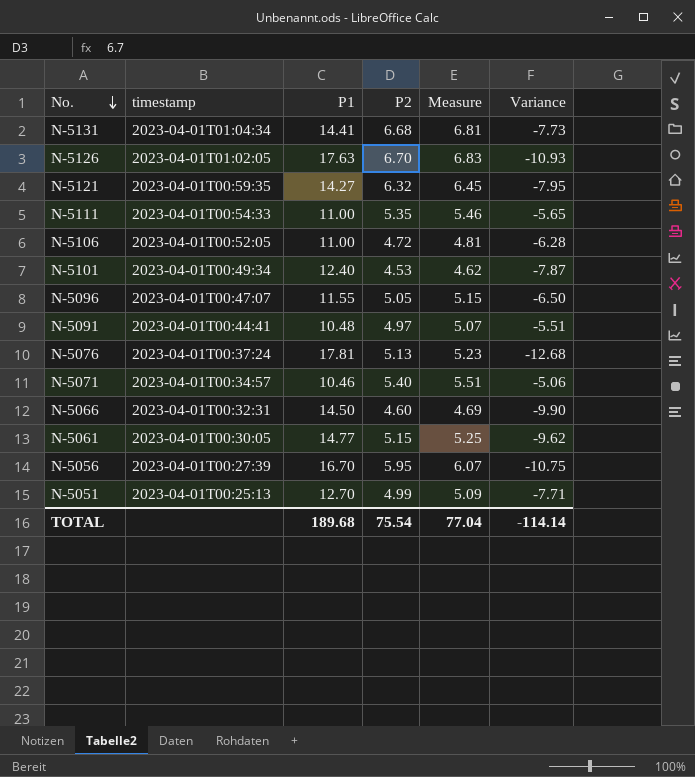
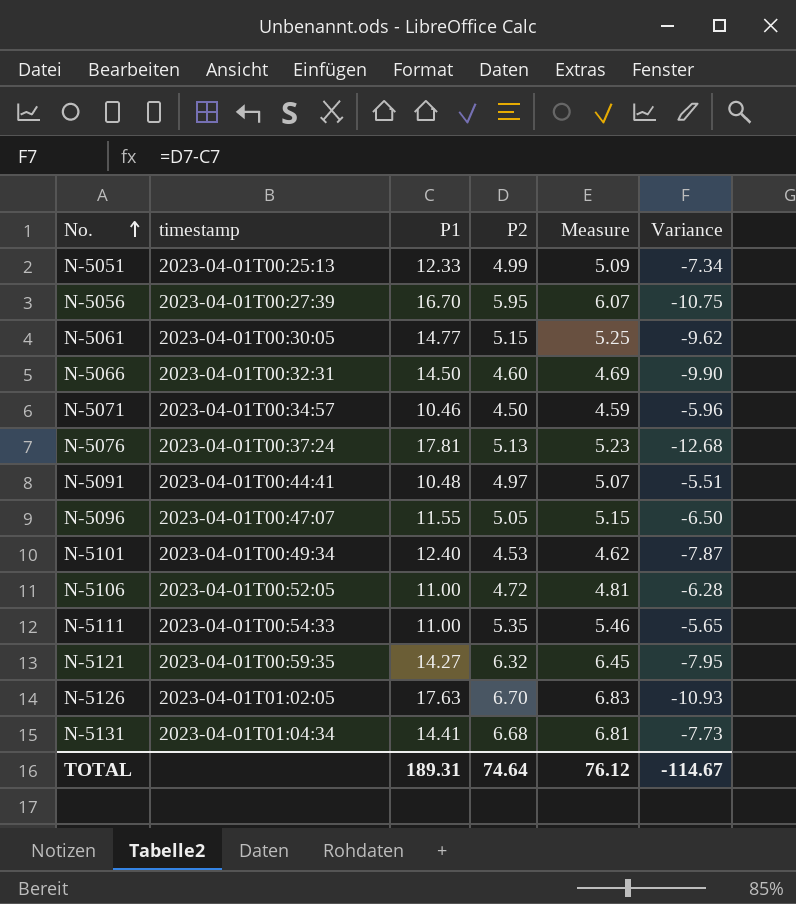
row order: No. descending -> No. ascending
N-5051 | P1: 12.70 -> 12.33
N-5051 | Variance: -7.71 -> -7.34
N-5071 | P2: 5.40 -> 4.50
N-5071 | Measure: 5.51 -> 4.59
N-5071 | Variance: -5.06 -> -5.96
TOTAL | P1: 189.68 -> 189.31
TOTAL | P2: 75.54 -> 74.64
TOTAL | Measure: 77.04 -> 76.12
TOTAL | Variance: -114.14 -> -114.67

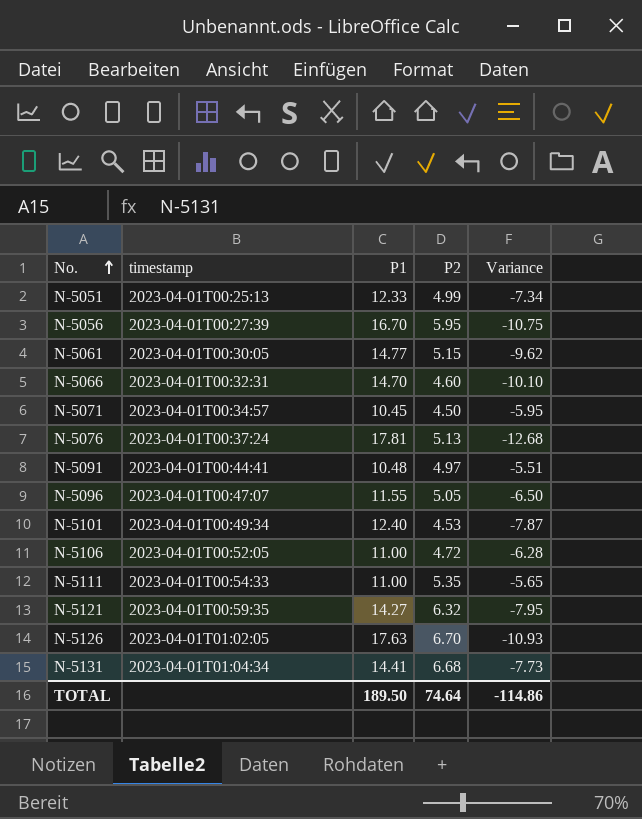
column Measure | formula: [P2] * 1.02 -> none
N-5066 | P1: 14.50 -> 14.70
N-5066 | Variance: -9.90 -> -10.10
N-5071 | P1: 10.46 -> 10.45
N-5071 | Variance: -5.96 -> -5.95
TOTAL | P1: 189.31 -> 189.50
TOTAL | Variance: -114.67 -> -114.86

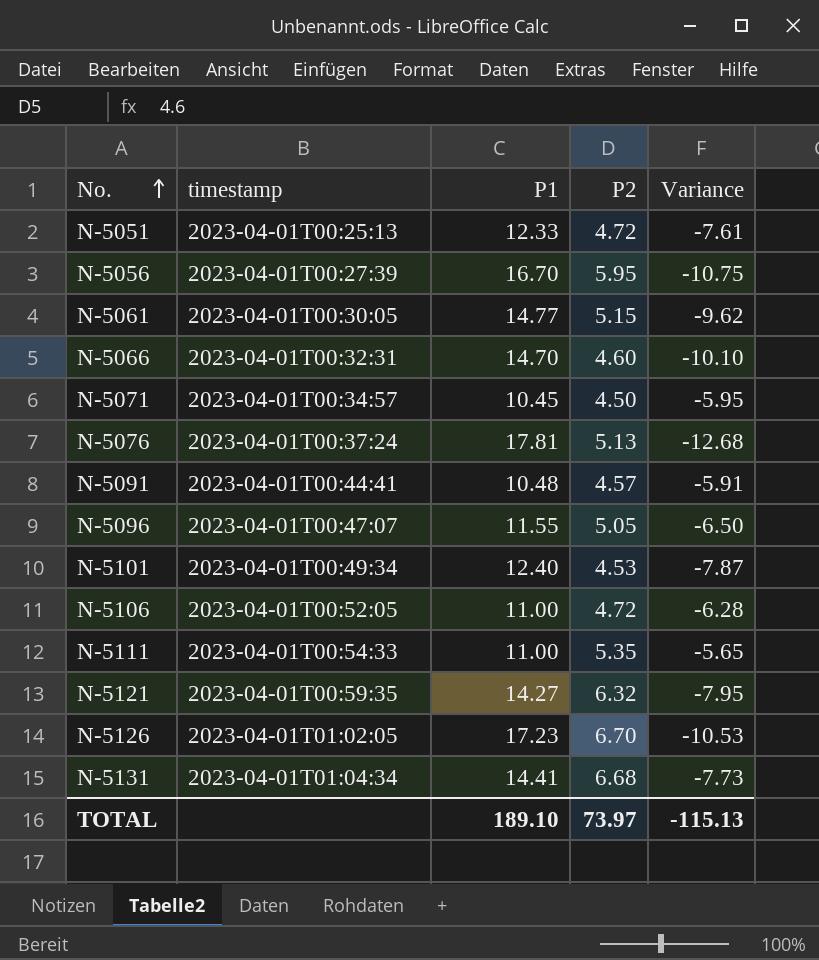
N-5051 | P2: 4.99 -> 4.72
N-5051 | Variance: -7.34 -> -7.61
N-5091 | P2: 4.97 -> 4.57
N-5091 | Variance: -5.51 -> -5.91
N-5126 | P1: 17.63 -> 17.23
N-5126 | Variance: -10.93 -> -10.53
TOTAL | P1: 189.50 -> 189.10
TOTAL | P2: 74.64 -> 73.97
TOTAL | Variance: -114.86 -> -115.13

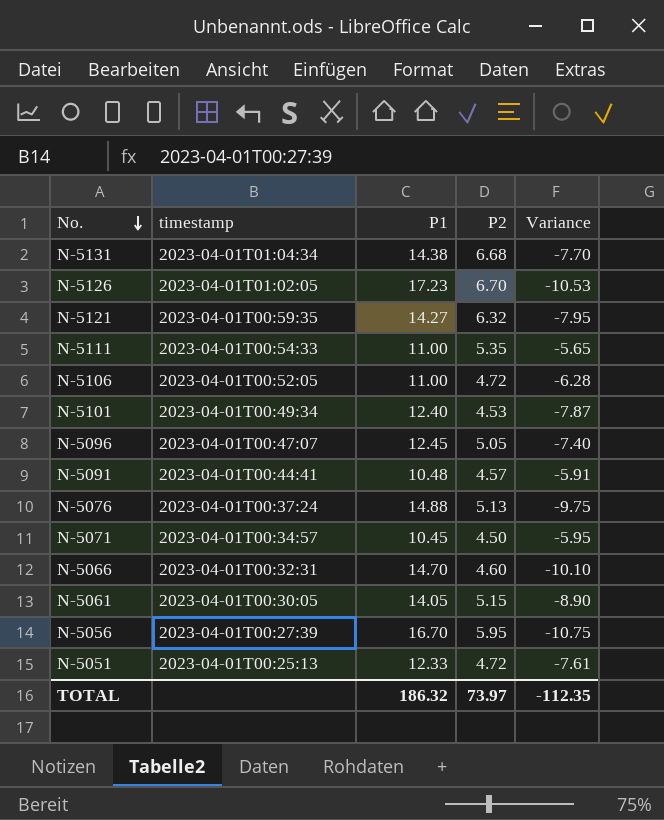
row order: No. ascending -> No. descending
N-5131 | P1: 14.41 -> 14.38
N-5131 | Variance: -7.73 -> -7.70
N-5096 | P1: 11.55 -> 12.45
N-5096 | Variance: -6.50 -> -7.40
N-5076 | P1: 17.81 -> 14.88
N-5076 | Variance: -12.68 -> -9.75
N-5061 | P1: 14.77 -> 14.05
N-5061 | Variance: -9.62 -> -8.90
TOTAL | P1: 189.10 -> 186.32
TOTAL | Variance: -115.13 -> -112.35

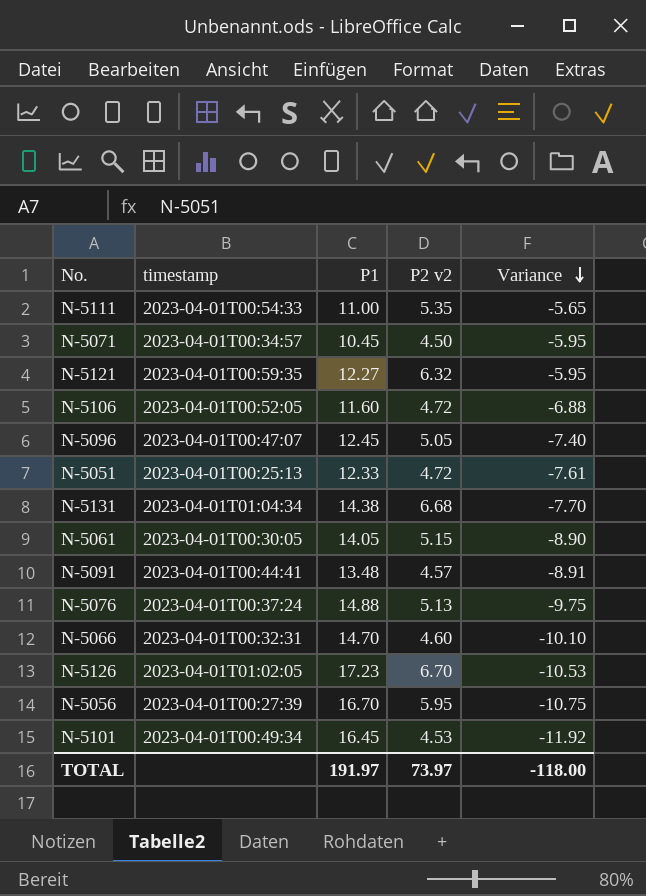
row order: No. descending -> Variance descending
column name: P2 -> P2 v2
N-5121 | P1: 14.27 -> 12.27
N-5121 | Variance: -7.95 -> -5.95
N-5106 | P1: 11.00 -> 11.60
N-5106 | Variance: -6.28 -> -6.88
N-5091 | P1: 10.48 -> 13.48
N-5091 | Variance: -5.91 -> -8.91
N-5101 | P1: 12.40 -> 16.45
N-5101 | Variance: -7.87 -> -11.92
TOTAL | P1: 186.32 -> 191.97
TOTAL | Variance: -112.35 -> -118.00

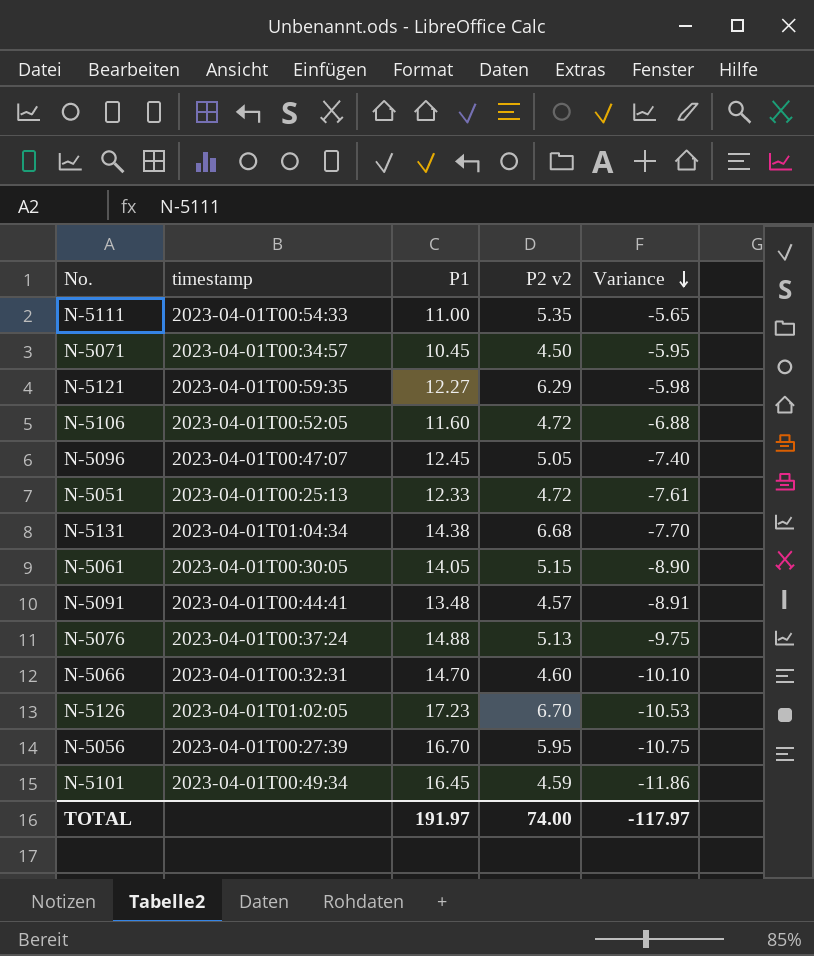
N-5121 | P2 v2: 6.32 -> 6.29
N-5121 | Variance: -5.95 -> -5.98
N-5101 | P2 v2: 4.53 -> 4.59
N-5101 | Variance: -11.92 -> -11.86
TOTAL | P2 v2: 73.97 -> 74.00
TOTAL | Variance: -118.00 -> -117.97

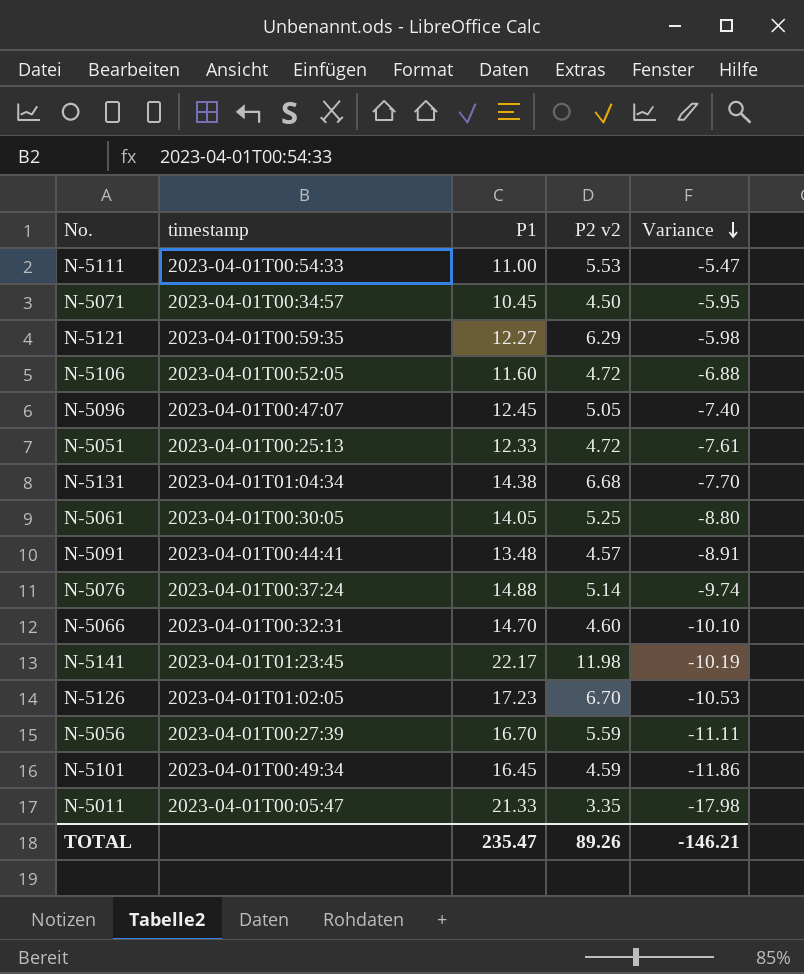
N-5111 | P2 v2: 5.35 -> 5.53
N-5111 | Variance: -5.65 -> -5.47
N-5061 | P2 v2: 5.15 -> 5.25
N-5061 | Variance: -8.90 -> -8.80
N-5076 | P2 v2: 5.13 -> 5.14
N-5076 | Variance: -9.75 -> -9.74
row N-5141: none -> 2023-04-01T01:23:45 | 22.17 | 11.98 | -10.19
N-5056 | P2 v2: 5.95 -> 5.59
N-5056 | Variance: -10.75 -> -11.11
row N-5011: none -> 2023-04-01T00:05:47 | 21.33 | 3.35 | -17.98
TOTAL | P1: 191.97 -> 235.47
TOTAL | P2 v2: 74.00 -> 89.26
TOTAL | Variance: -117.97 -> -146.21

